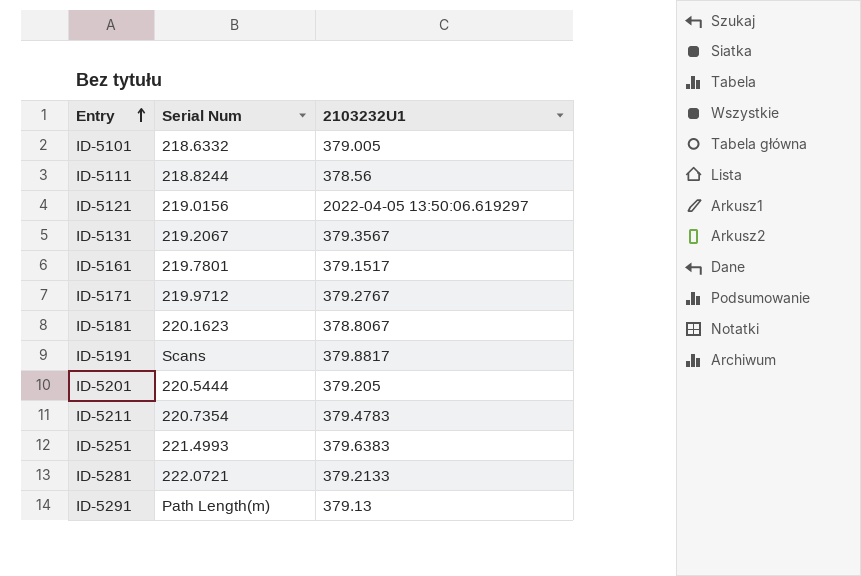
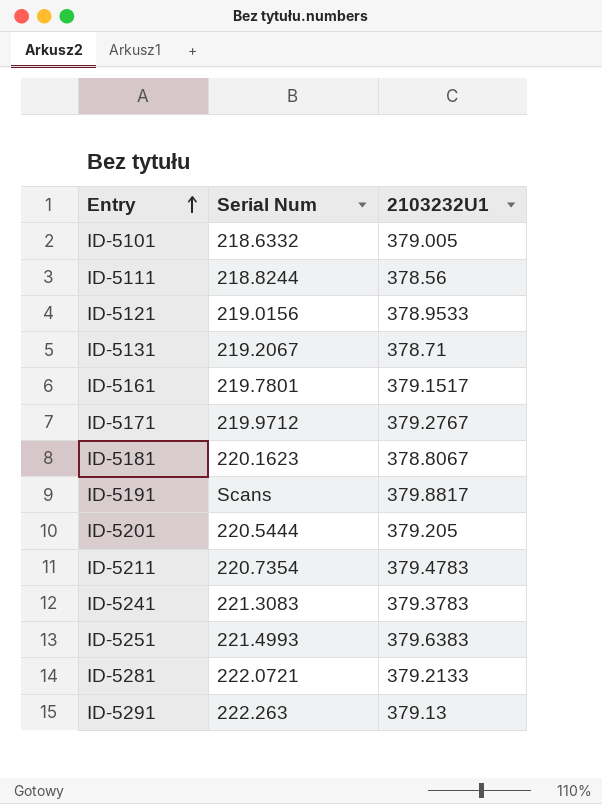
ID-5121 | 2103232U1: 2022-04-05 13:50:06.619297 -> 378.9533
ID-5131 | 2103232U1: 379.3567 -> 378.71
row ID-5241: none -> 221.3083 | 379.3783
ID-5291 | Serial Num: Path Length(m) -> 222.263

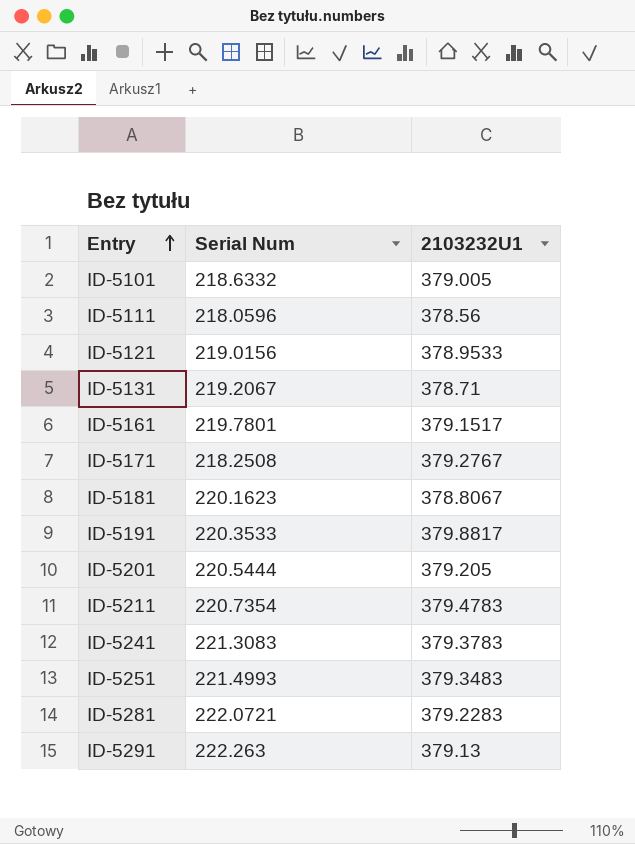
ID-5111 | Serial Num: 218.8244 -> 218.0596
ID-5171 | Serial Num: 219.9712 -> 218.2508
ID-5191 | Serial Num: Scans -> 220.3533
ID-5251 | 2103232U1: 379.6383 -> 379.3483
ID-5281 | 2103232U1: 379.2133 -> 379.2283

